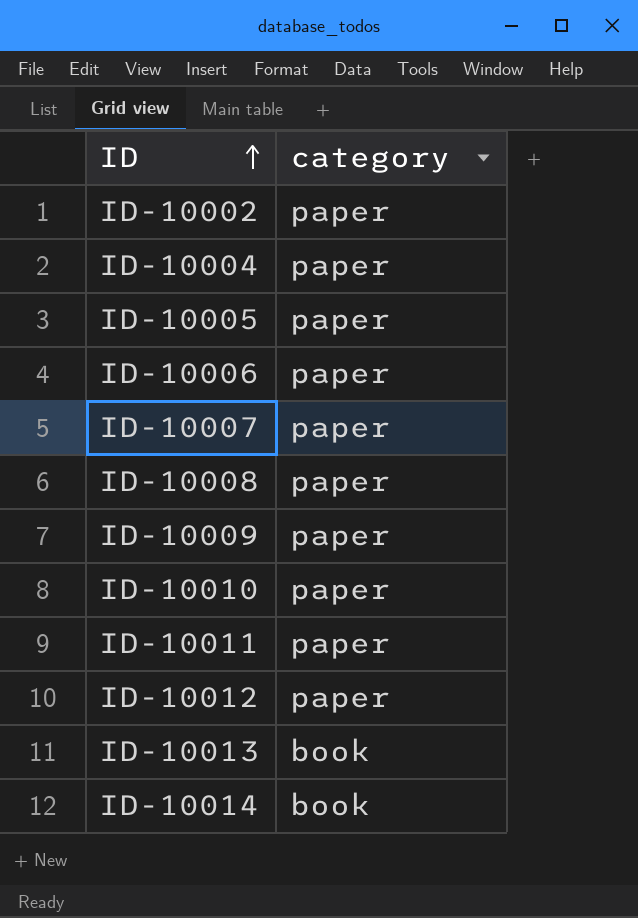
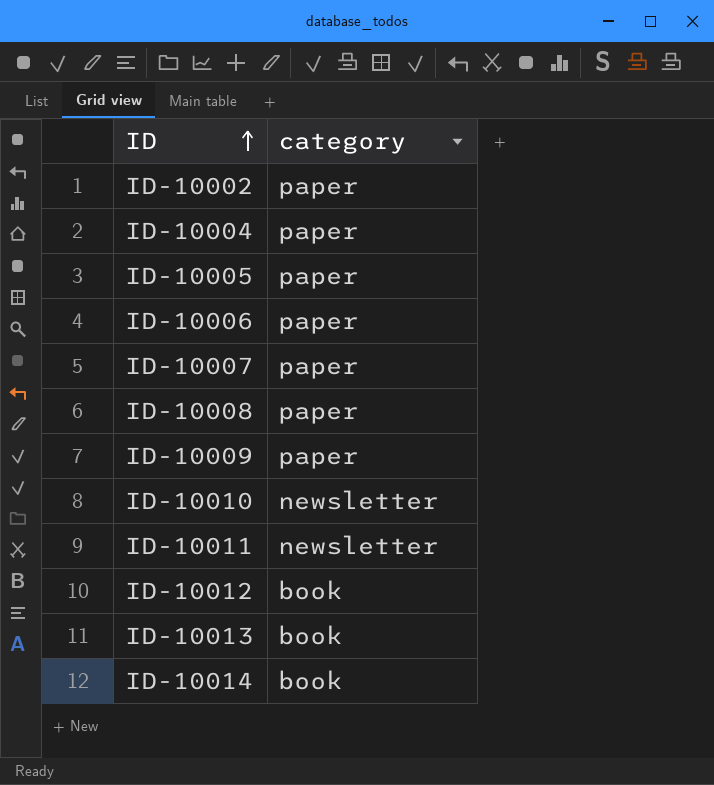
ID-10010 | category: paper -> newsletter
ID-10011 | category: paper -> newsletter
ID-10012 | category: paper -> book

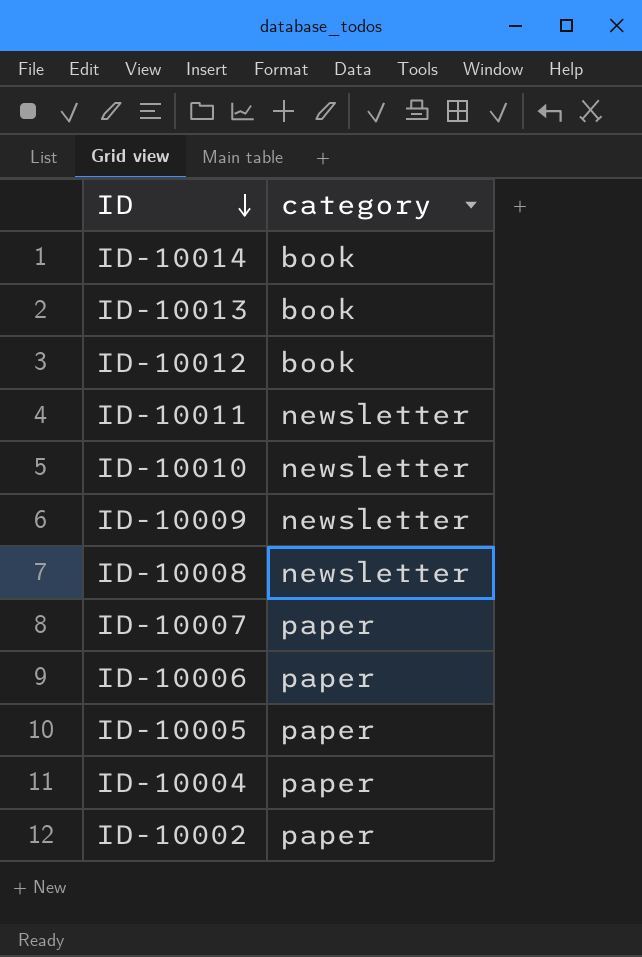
row order: ID ascending -> ID descending
ID-10009 | category: paper -> newsletter
ID-10008 | category: paper -> newsletter

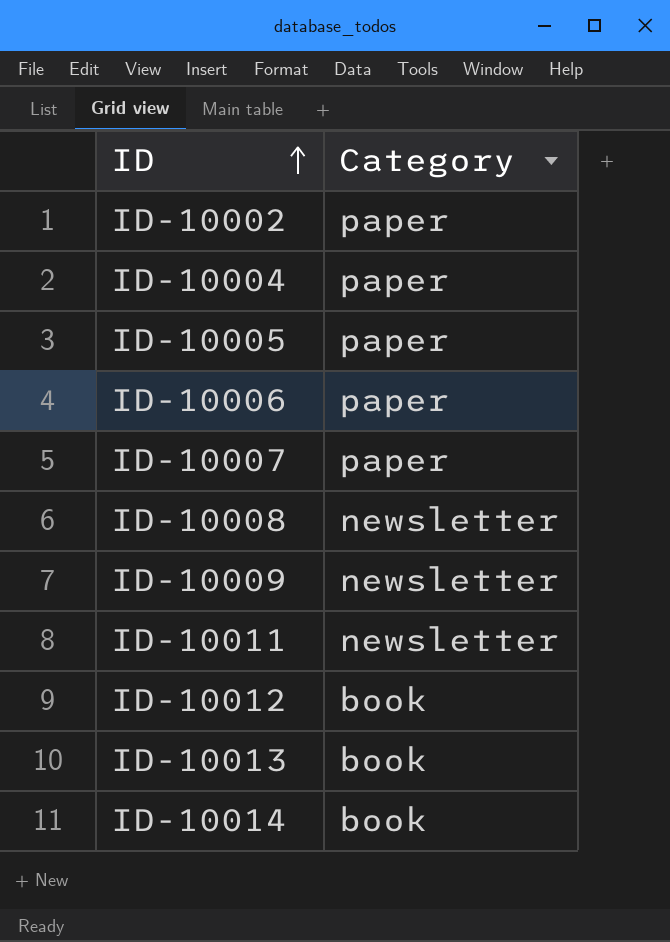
row order: ID descending -> ID ascending
column name: category -> Category
row ID-10010: newsletter -> none

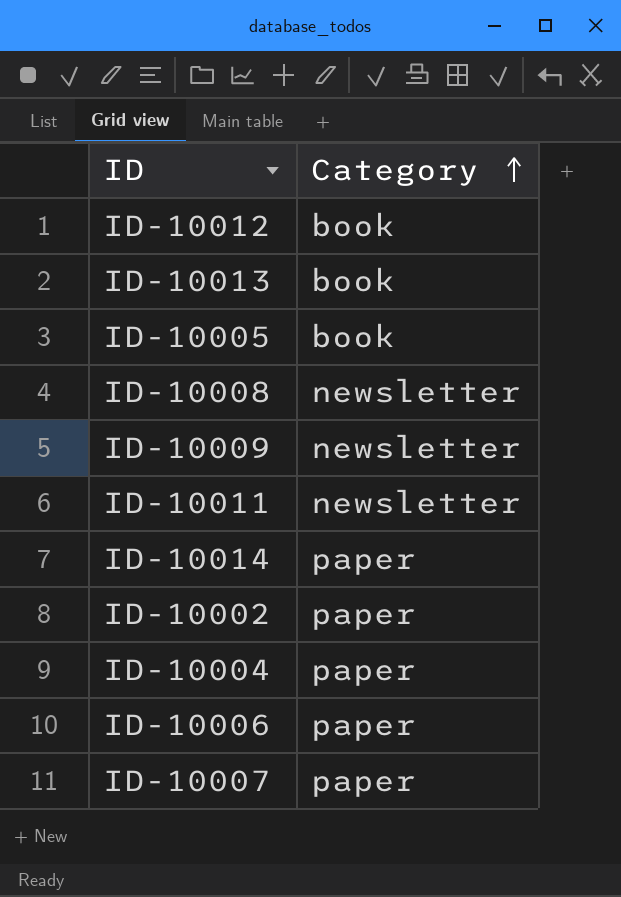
row order: ID ascending -> Category ascending
ID-10005 | Category: paper -> book
ID-10014 | Category: book -> paper

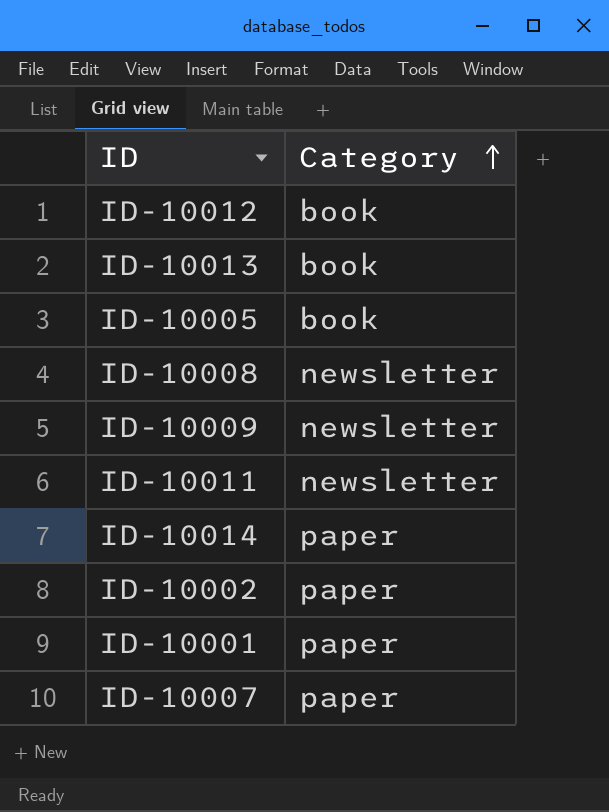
row ID-10004: paper -> none
row ID-10006: paper -> none
row ID-10001: none -> paper

